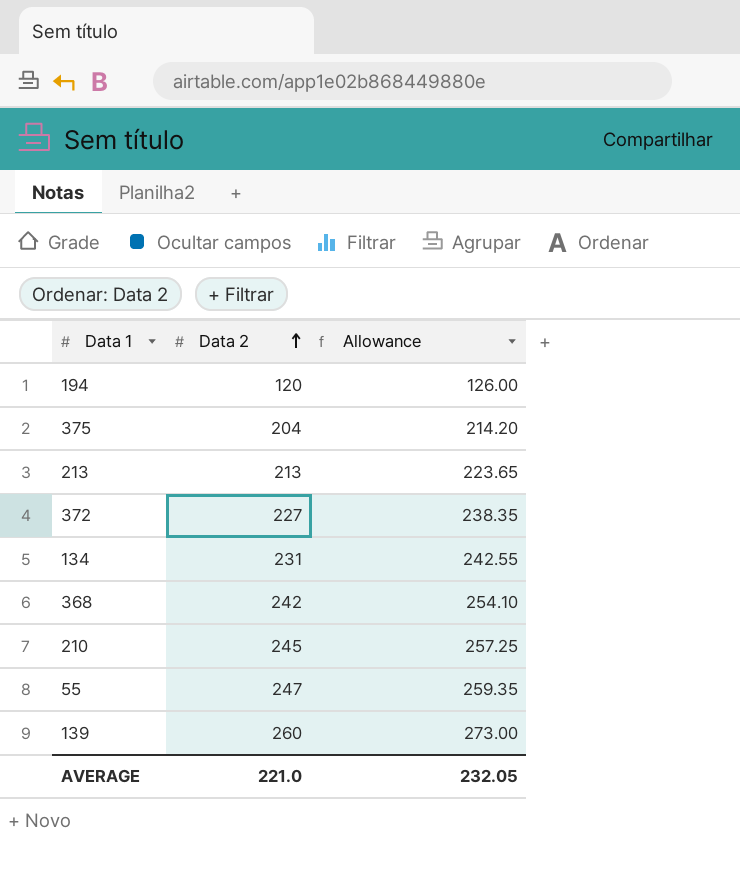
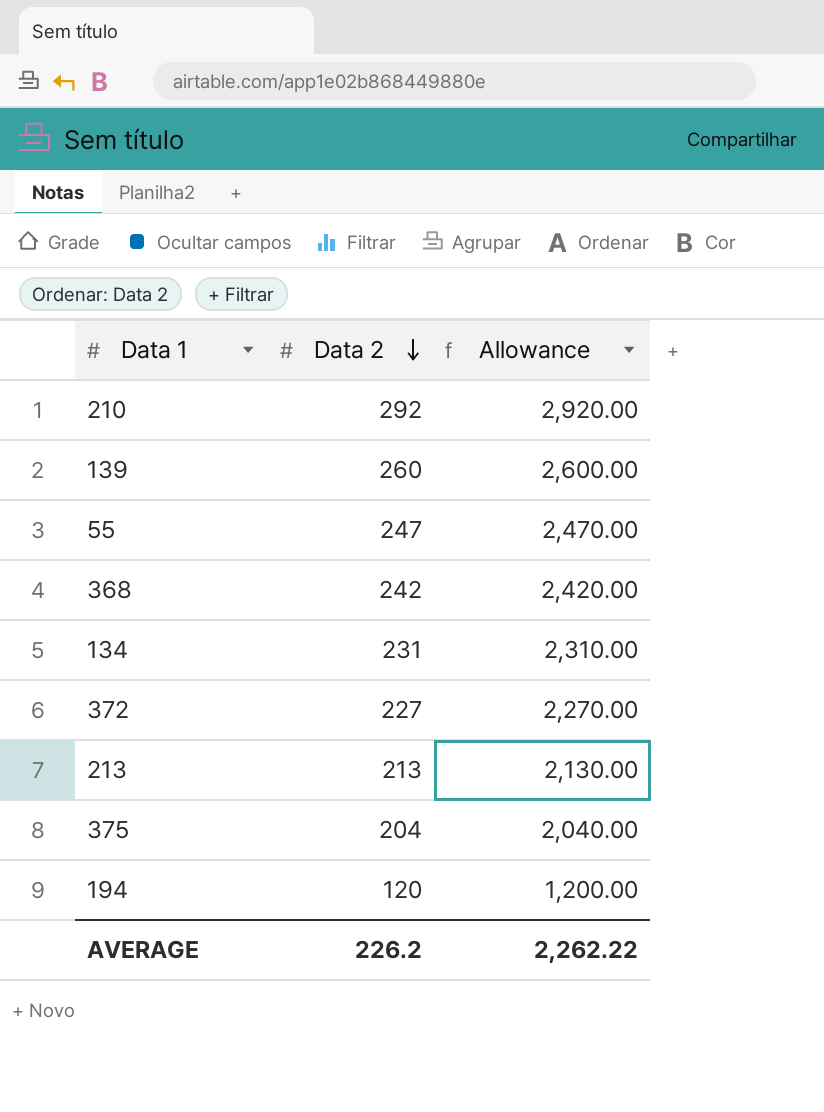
row order: Data 2 ascending -> Data 2 descending
column Allowance | formula: [Data 2] * 1.05 -> [Data 2] * 10
210 | Data 2: 245 -> 292
AVERAGE | Data 2: 221.0 -> 226.2
AVERAGE | Allowance: 232.05 -> 2,262.22

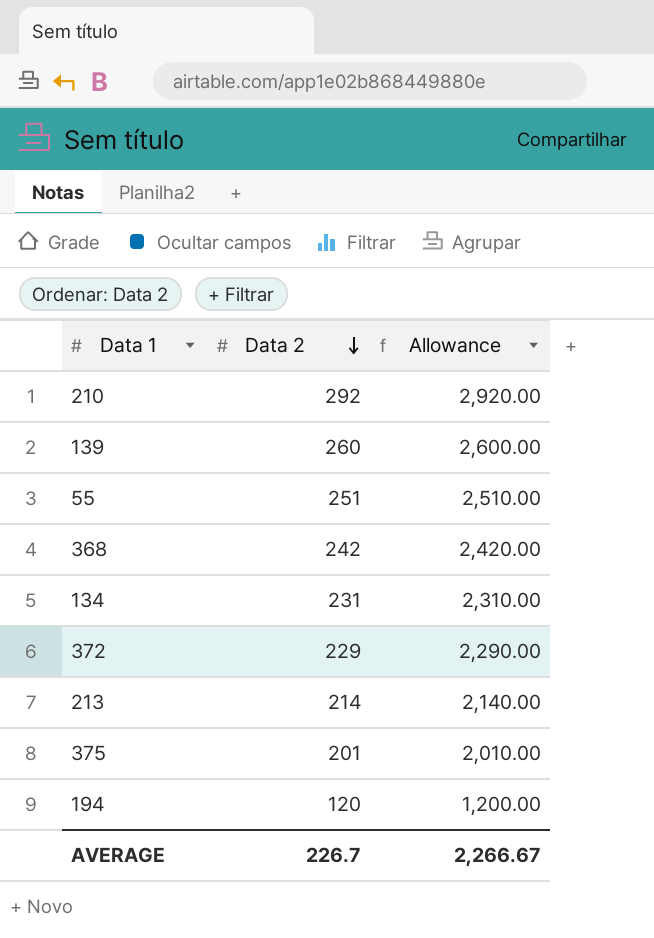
55 | Data 2: 247 -> 251
55 | Allowance: 2,470.00 -> 2,510.00
372 | Data 2: 227 -> 229
372 | Allowance: 2,270.00 -> 2,290.00
213 | Data 2: 213 -> 214
213 | Allowance: 2,130.00 -> 2,140.00
375 | Data 2: 204 -> 201
375 | Allowance: 2,040.00 -> 2,010.00
AVERAGE | Data 2: 226.2 -> 226.7
AVERAGE | Allowance: 2,262.22 -> 2,266.67

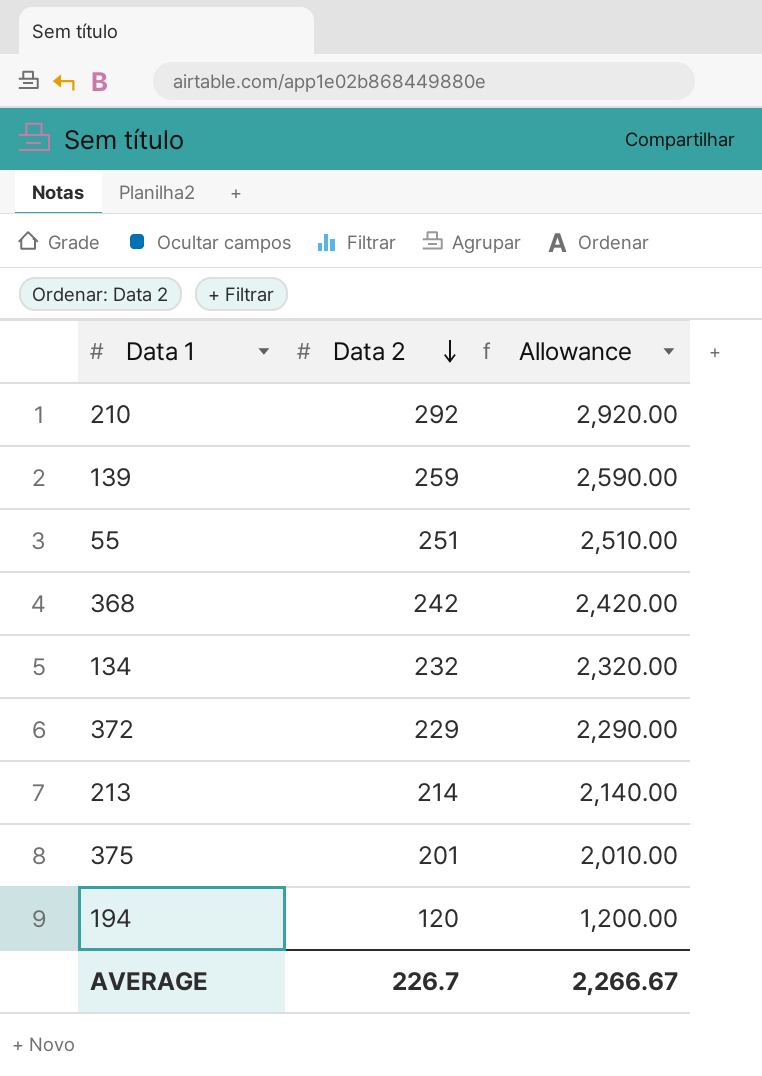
139 | Data 2: 260 -> 259
139 | Allowance: 2,600.00 -> 2,590.00
134 | Data 2: 231 -> 232
134 | Allowance: 2,310.00 -> 2,320.00

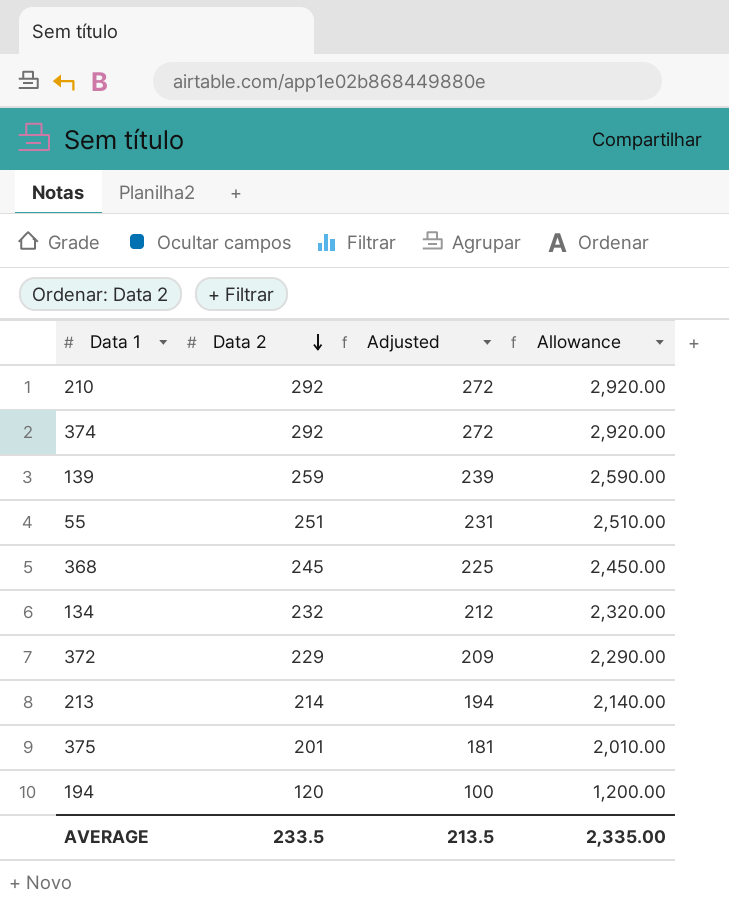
column Adjusted | formula: none -> [Data 2] - 20
row 374: none -> 292 | 272 | 2,920.00
368 | Data 2: 242 -> 245
368 | Allowance: 2,420.00 -> 2,450.00
AVERAGE | Data 2: 226.7 -> 233.5
AVERAGE | Allowance: 2,266.67 -> 2,335.00

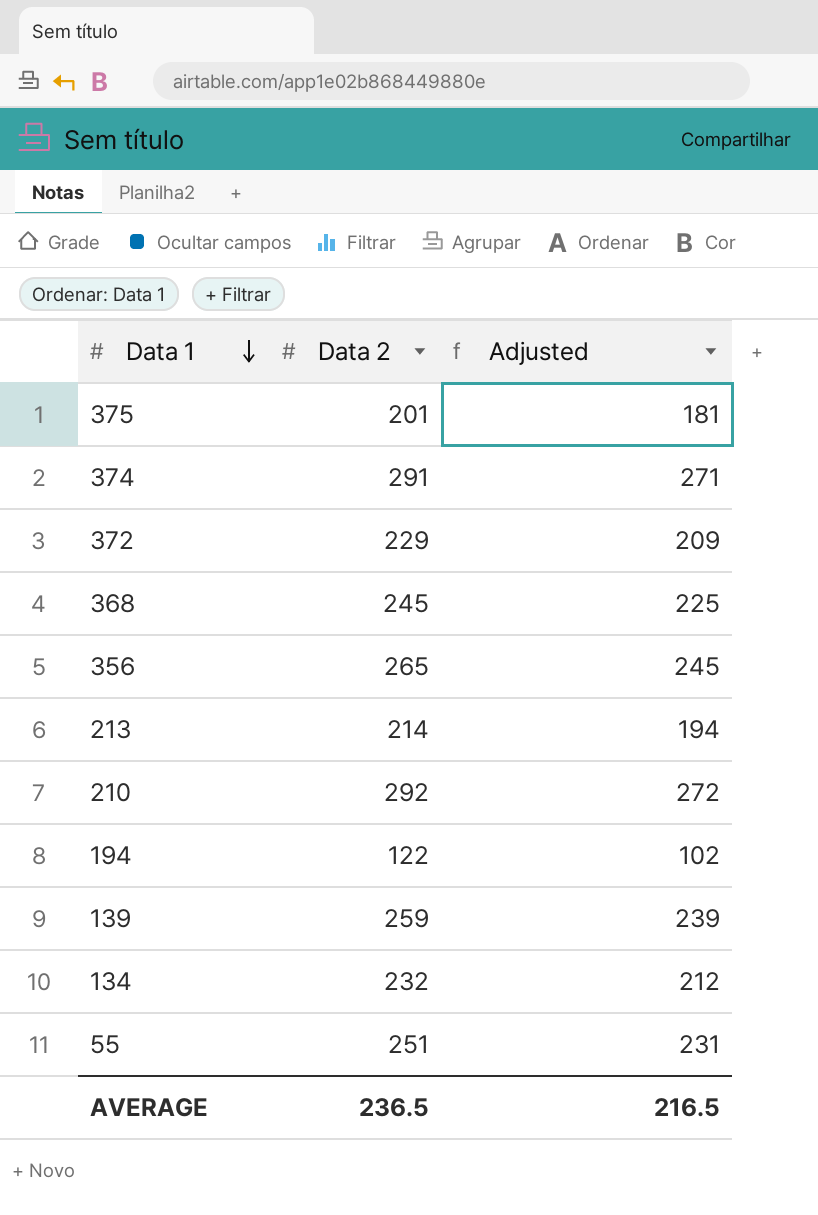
row order: Data 2 descending -> Data 1 descending
column Allowance | formula: [Data 2] * 10 -> none
374 | Data 2: 292 -> 291
374 | Adjusted: 272 -> 271
row 356: none -> 265 | 245
194 | Data 2: 120 -> 122
194 | Adjusted: 100 -> 102
AVERAGE | Data 2: 233.5 -> 236.5
AVERAGE | Adjusted: 213.5 -> 216.5

